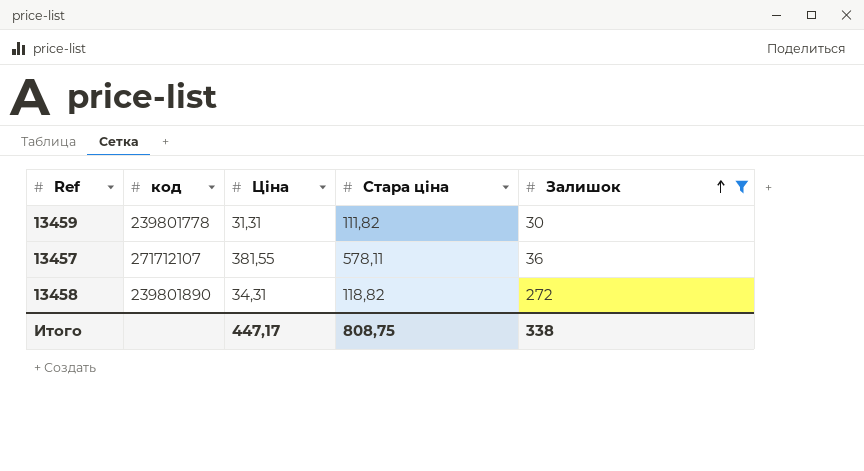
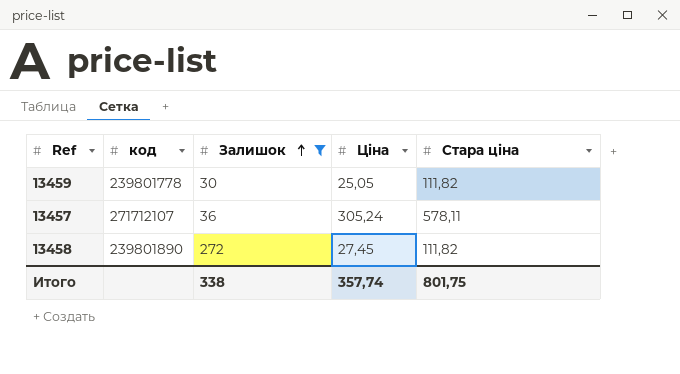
column Залишок | position: 5 -> 3
13459 | Ціна: 31,31 -> 25,05
13457 | Ціна: 381,55 -> 305,24
13458 | Ціна: 34,31 -> 27,45
13458 | Стара ціна: 118,82 -> 111,82
Итого | Ціна: 447,17 -> 357,74
Итого | Стара ціна: 808,75 -> 801,75

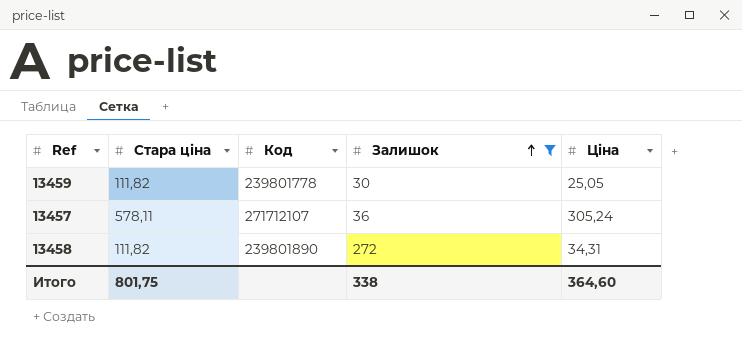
column Стара ціна | position: 5 -> 2
column name: код -> Код
13458 | Ціна: 27,45 -> 34,31
Итого | Ціна: 357,74 -> 364,60

